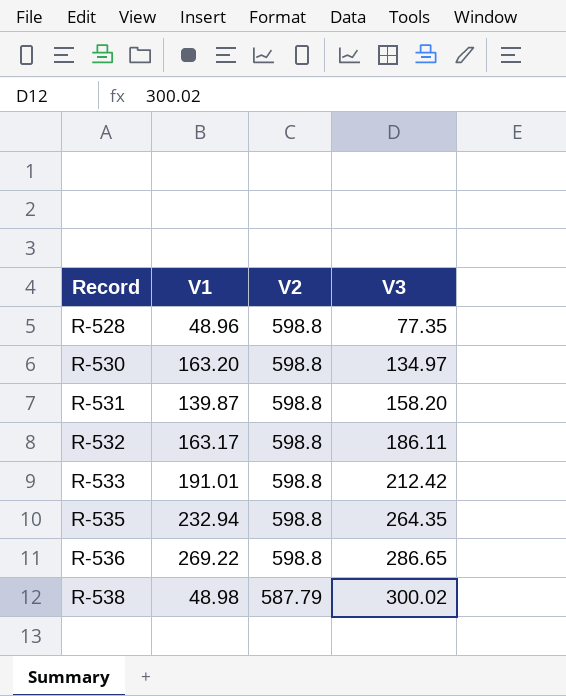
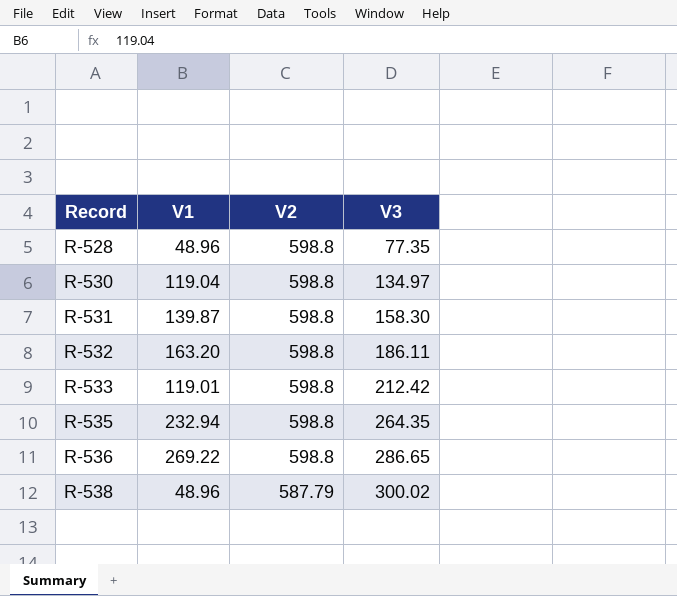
R-530 | V1: 163.20 -> 119.04
R-531 | V3: 158.20 -> 158.30
R-532 | V1: 163.17 -> 163.20
R-533 | V1: 191.01 -> 119.01
R-538 | V1: 48.98 -> 48.96

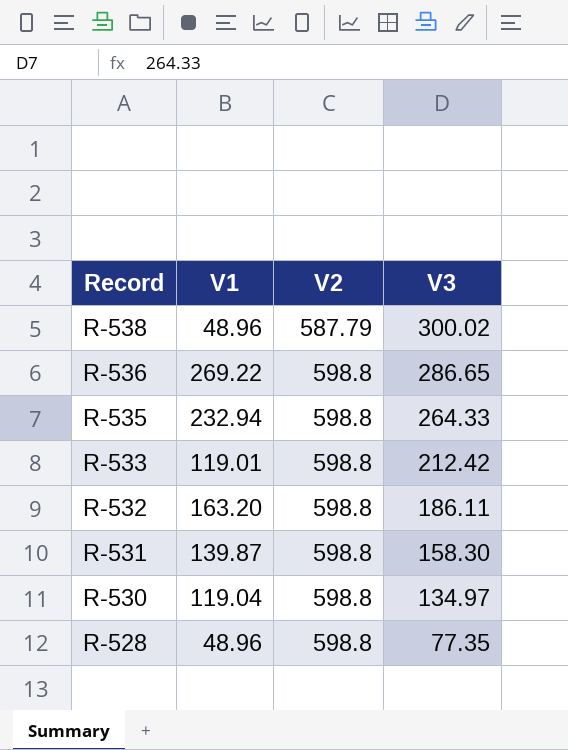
row order: Record ascending -> Record descending
R-535 | V3: 264.35 -> 264.33

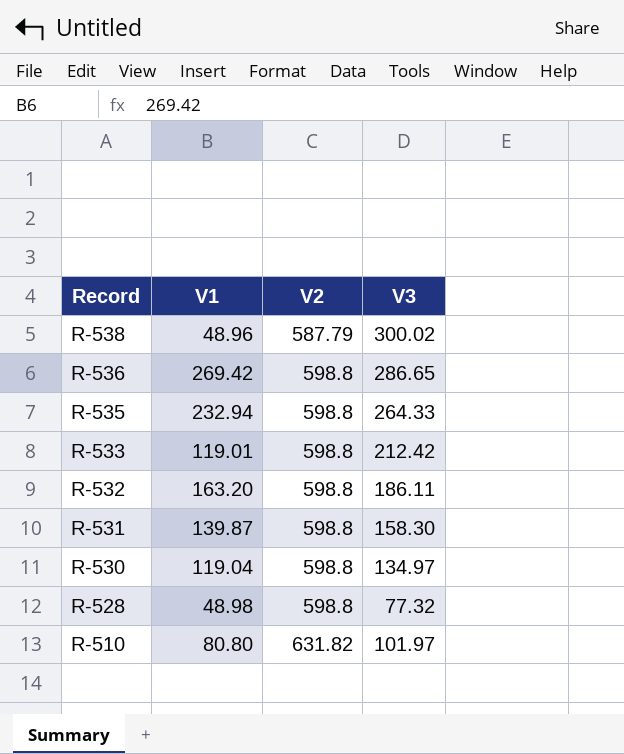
R-536 | V1: 269.22 -> 269.42
R-528 | V1: 48.96 -> 48.98
R-528 | V3: 77.35 -> 77.32
row R-510: none -> 80.80 | 631.82 | 101.97

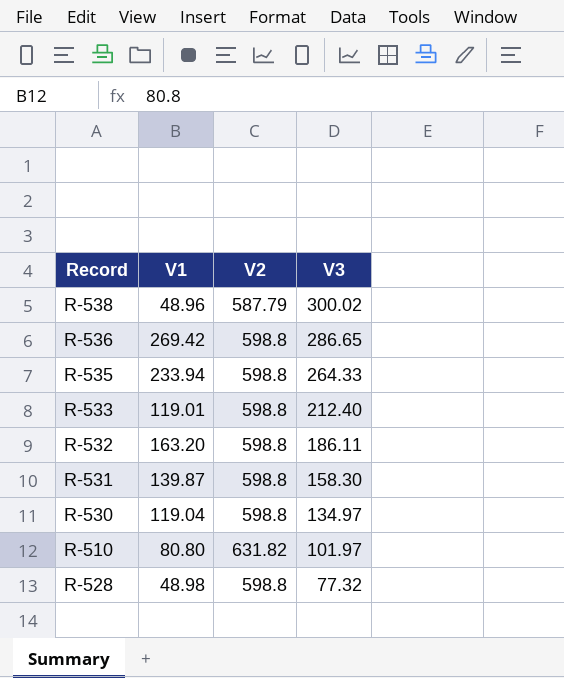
row order: Record descending -> V3 descending
R-535 | V1: 232.94 -> 233.94
R-533 | V3: 212.42 -> 212.40

